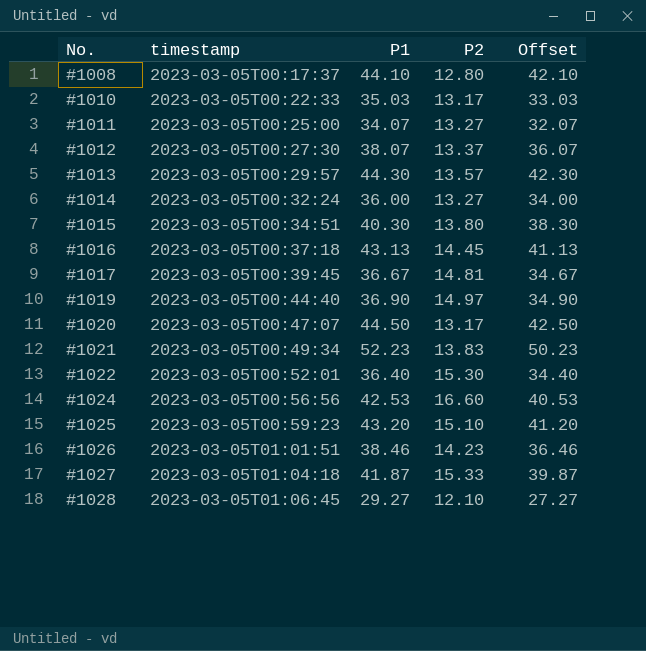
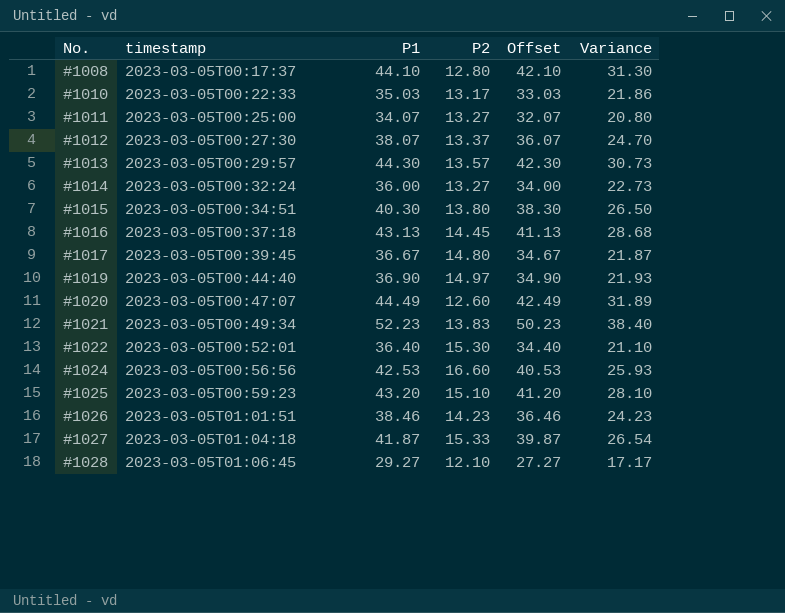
column Variance | formula: none -> [P1] - [P2]
#1017 | P2: 14.81 -> 14.80
#1020 | P1: 44.50 -> 44.49
#1020 | P2: 13.17 -> 12.60
#1020 | Offset: 42.50 -> 42.49

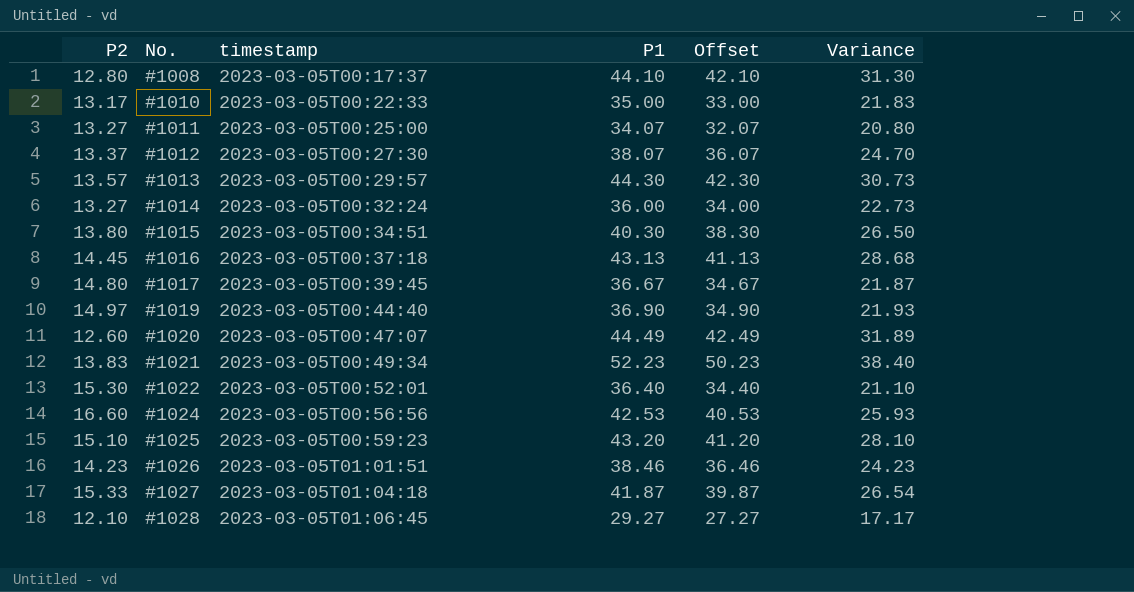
column P2 | position: 4 -> 1
#1010 | P1: 35.03 -> 35.00
#1010 | Offset: 33.03 -> 33.00
#1010 | Variance: 21.86 -> 21.83

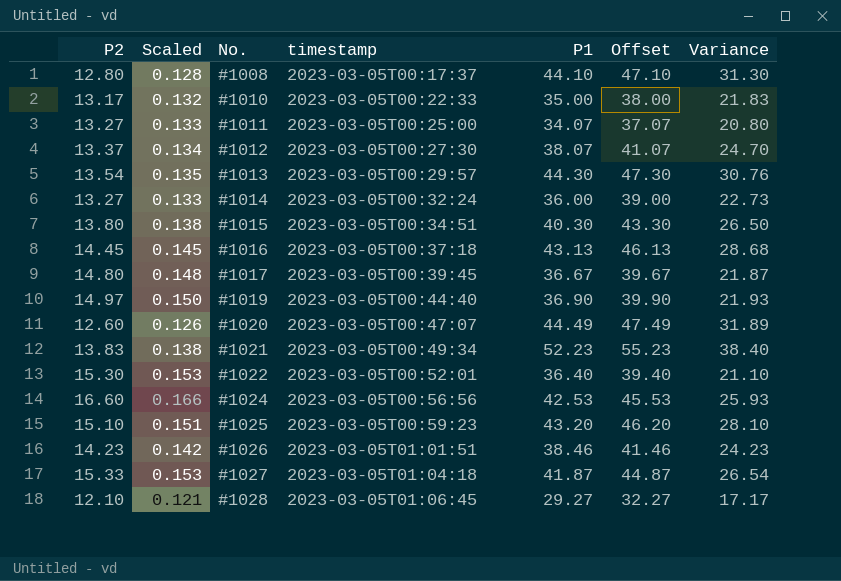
column Scaled | formula: none -> [P2] * 0.01
column Offset | formula: [P1] - 2 -> [P1] + 3
#1013 | P2: 13.57 -> 13.54
#1013 | Variance: 30.73 -> 30.76

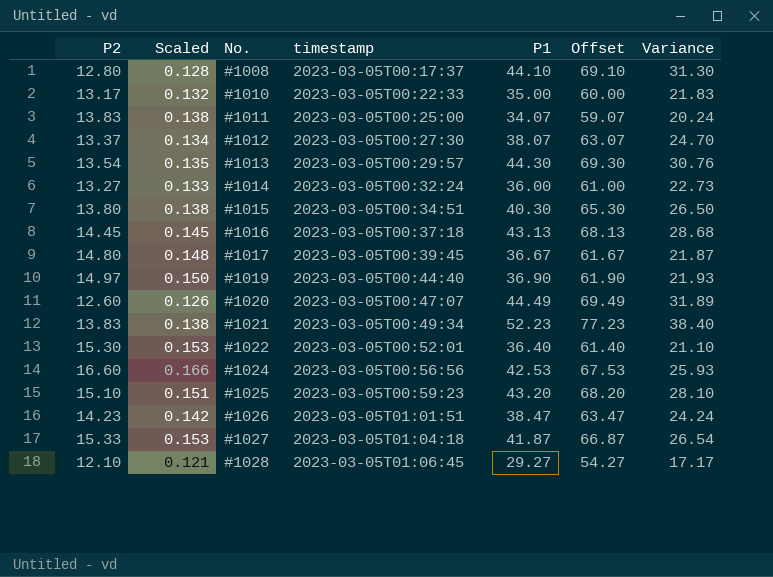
column Offset | formula: [P1] + 3 -> [P1] + 25
#1011 | P2: 13.27 -> 13.83
#1011 | Scaled: 0.133 -> 0.138
#1011 | Variance: 20.80 -> 20.24
#1026 | P1: 38.46 -> 38.47
#1026 | Variance: 24.23 -> 24.24

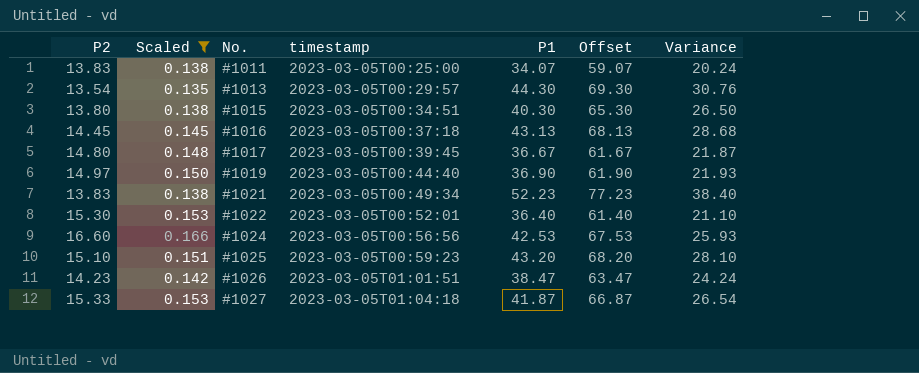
filter: none -> Scaled >= 0.135

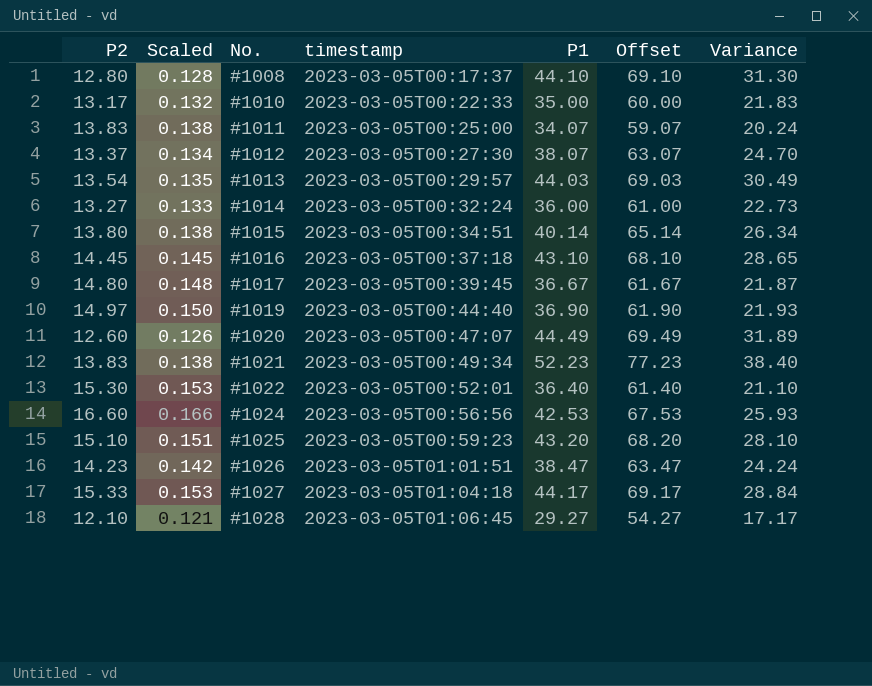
filter: Scaled >= 0.135 -> none
#1013 | P1: 44.30 -> 44.03
#1013 | Offset: 69.30 -> 69.03
#1013 | Variance: 30.76 -> 30.49
#1015 | P1: 40.30 -> 40.14
#1015 | Offset: 65.30 -> 65.14
#1015 | Variance: 26.50 -> 26.34
#1016 | P1: 43.13 -> 43.10
#1016 | Offset: 68.13 -> 68.10
#1016 | Variance: 28.68 -> 28.65
#1027 | P1: 41.87 -> 44.17
#1027 | Offset: 66.87 -> 69.17
#1027 | Variance: 26.54 -> 28.84

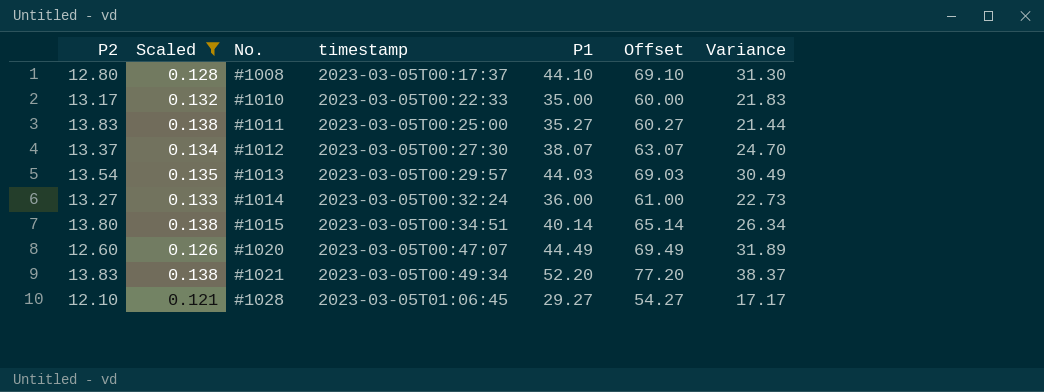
filter: none -> Scaled <= 0.138
#1011 | P1: 34.07 -> 35.27
#1011 | Offset: 59.07 -> 60.27
#1011 | Variance: 20.24 -> 21.44
#1021 | P1: 52.23 -> 52.20
#1021 | Offset: 77.23 -> 77.20
#1021 | Variance: 38.40 -> 38.37

